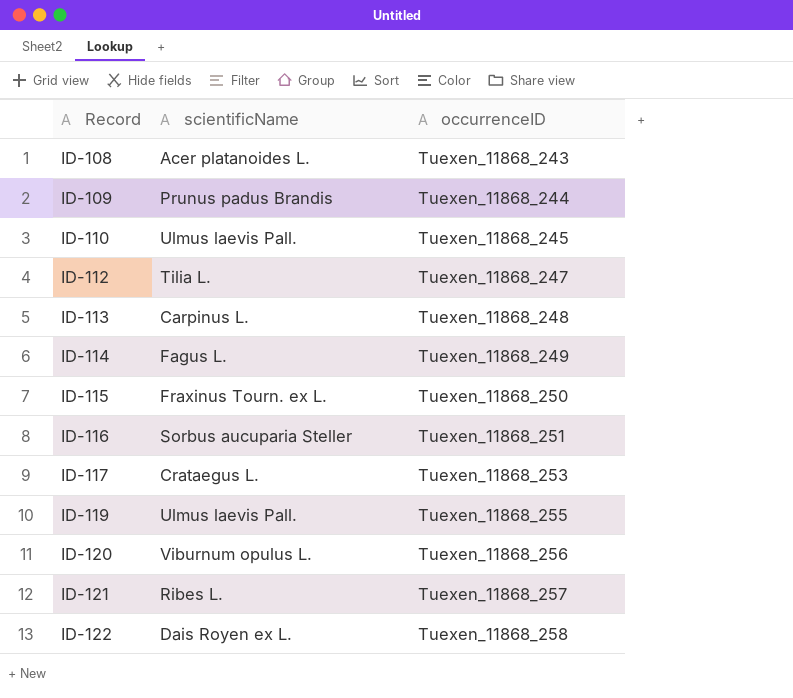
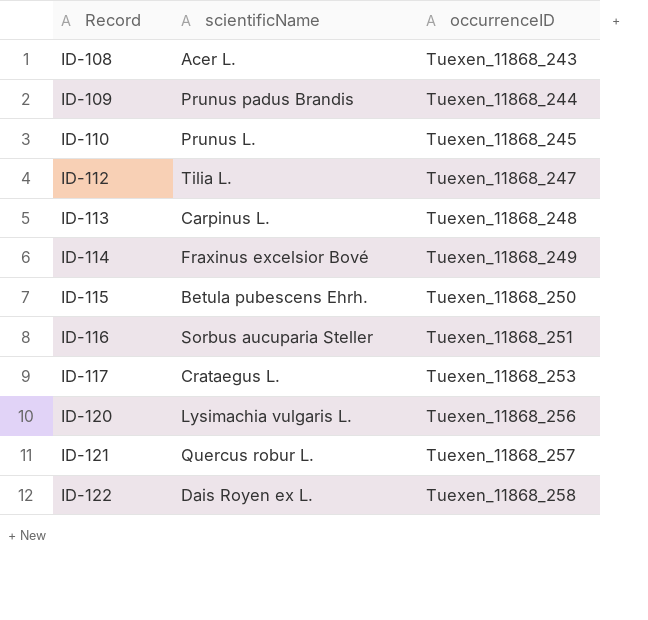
row ID-119: Ulmus laevis Pall. | Tuexen_11868_255 -> none
ID-108 | scientificName: Acer platanoides L. -> Acer L.
ID-110 | scientificName: Ulmus laevis Pall. -> Prunus L.
ID-114 | scientificName: Fagus L. -> Fraxinus excelsior Bové
ID-115 | scientificName: Fraxinus Tourn. ex L. -> Betula pubescens Ehrh.
ID-120 | scientificName: Viburnum opulus L. -> Lysimachia vulgaris L.
ID-121 | scientificName: Ribes L. -> Quercus robur L.

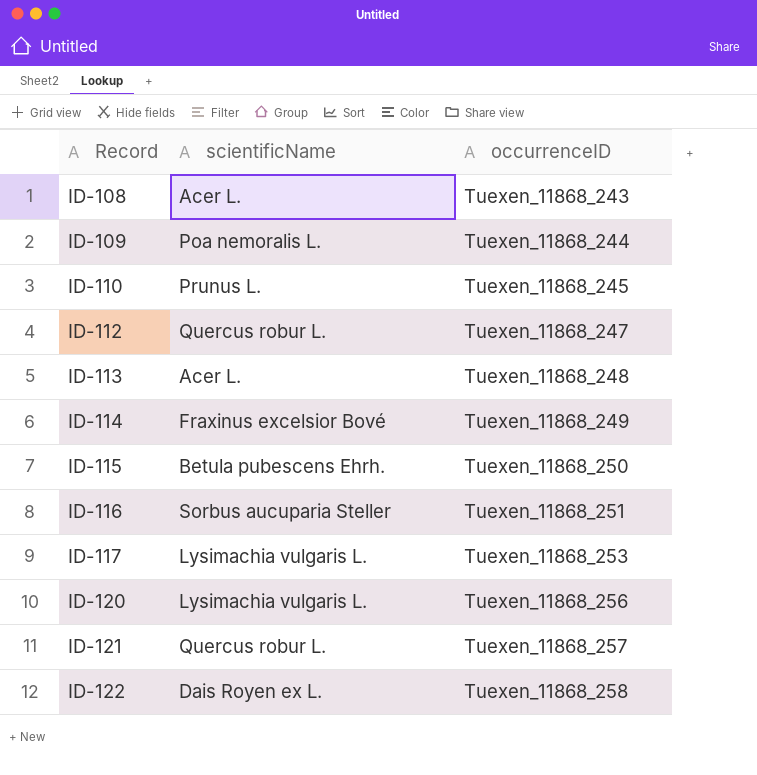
ID-109 | scientificName: Prunus padus Brandis -> Poa nemoralis L.
ID-112 | scientificName: Tilia L. -> Quercus robur L.
ID-113 | scientificName: Carpinus L. -> Acer L.
ID-117 | scientificName: Crataegus L. -> Lysimachia vulgaris L.

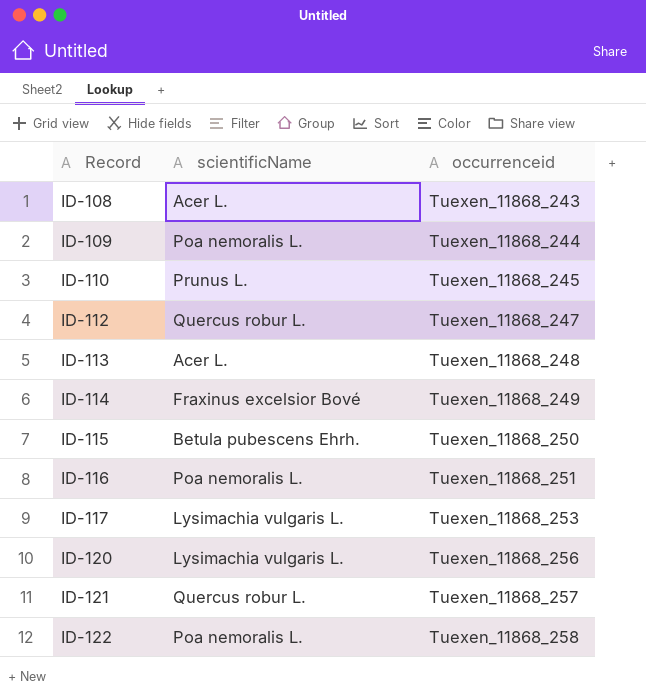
column name: occurrenceID -> occurrenceid
ID-116 | scientificName: Sorbus aucuparia Steller -> Poa nemoralis L.
ID-122 | scientificName: Dais Royen ex L. -> Poa nemoralis L.

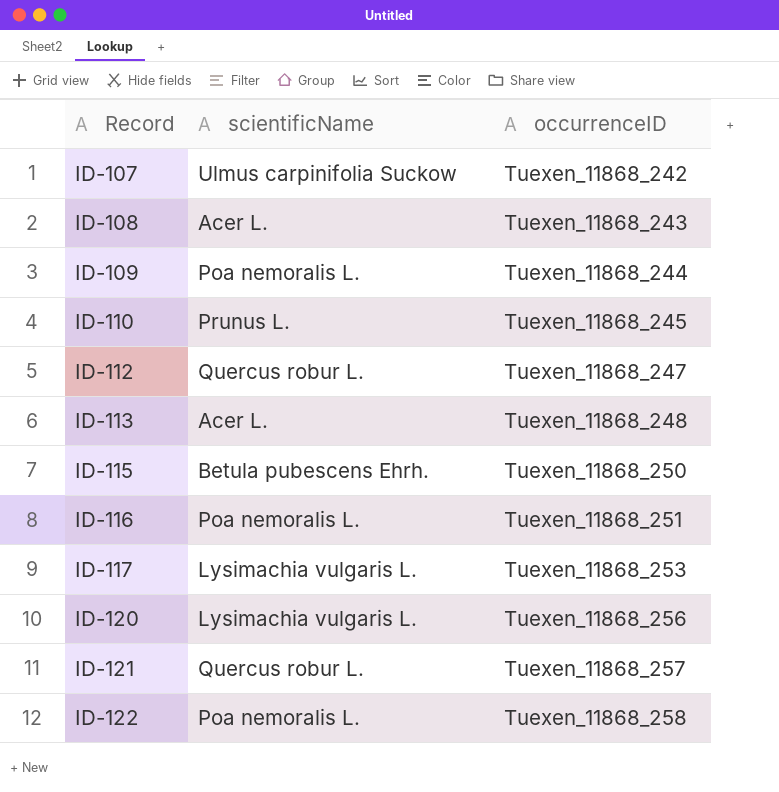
column name: occurrenceid -> occurrenceID
row ID-114: Fraxinus excelsior Bové | Tuexen_11868_249 -> none
row ID-107: none -> Ulmus carpinifolia Suckow | Tuexen_11868_242

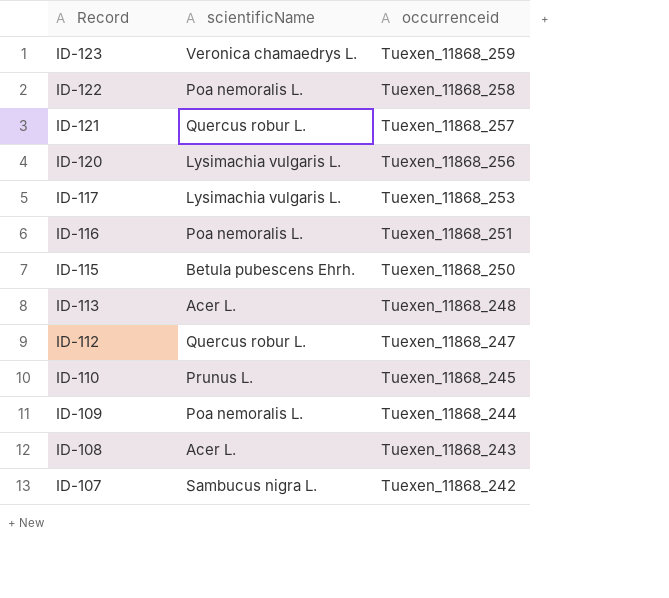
row order: Record ascending -> Record descending
column name: occurrenceID -> occurrenceid
row ID-123: none -> Veronica chamaedrys L. | Tuexen_11868_259
ID-107 | scientificName: Ulmus carpinifolia Suckow -> Sambucus nigra L.

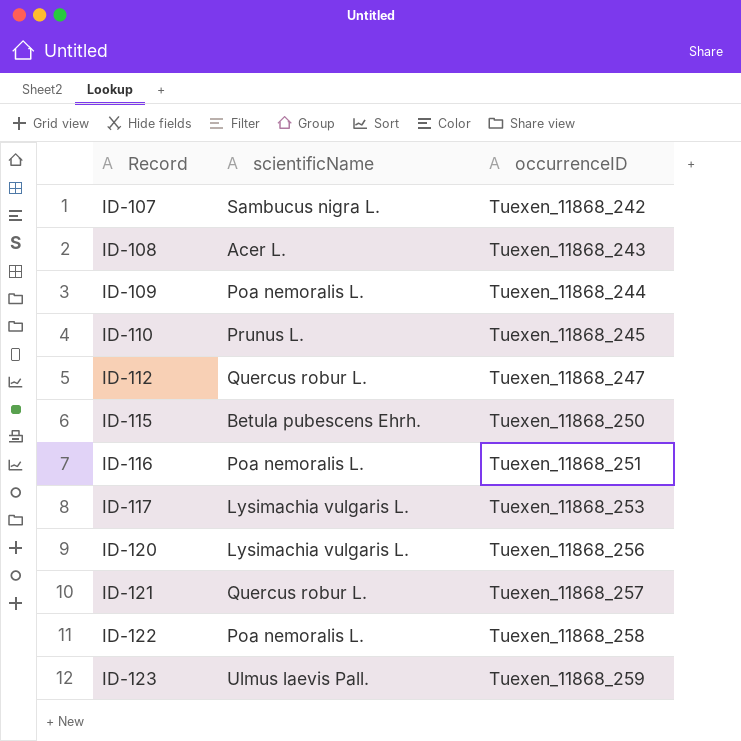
row order: Record descending -> Record ascending
column name: occurrenceid -> occurrenceID
row ID-113: Acer L. | Tuexen_11868_248 -> none
ID-123 | scientificName: Veronica chamaedrys L. -> Ulmus laevis Pall.

